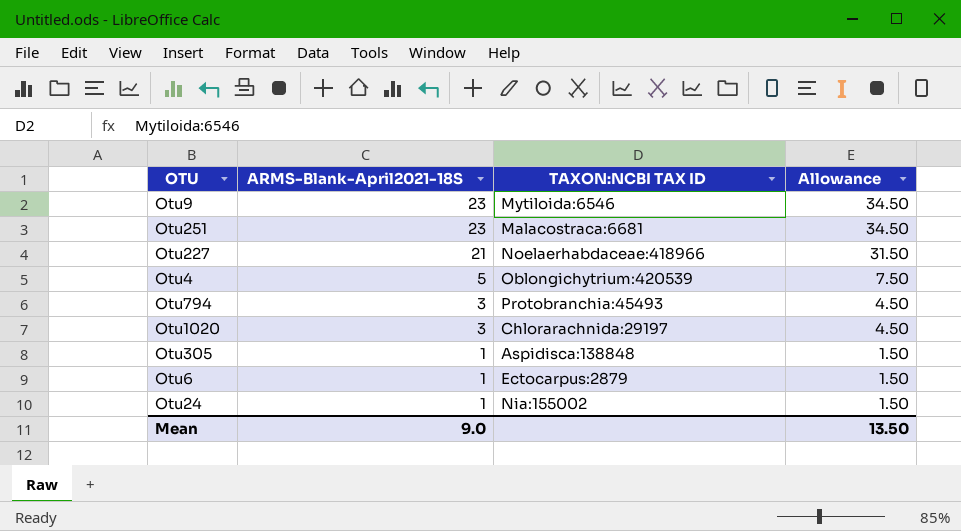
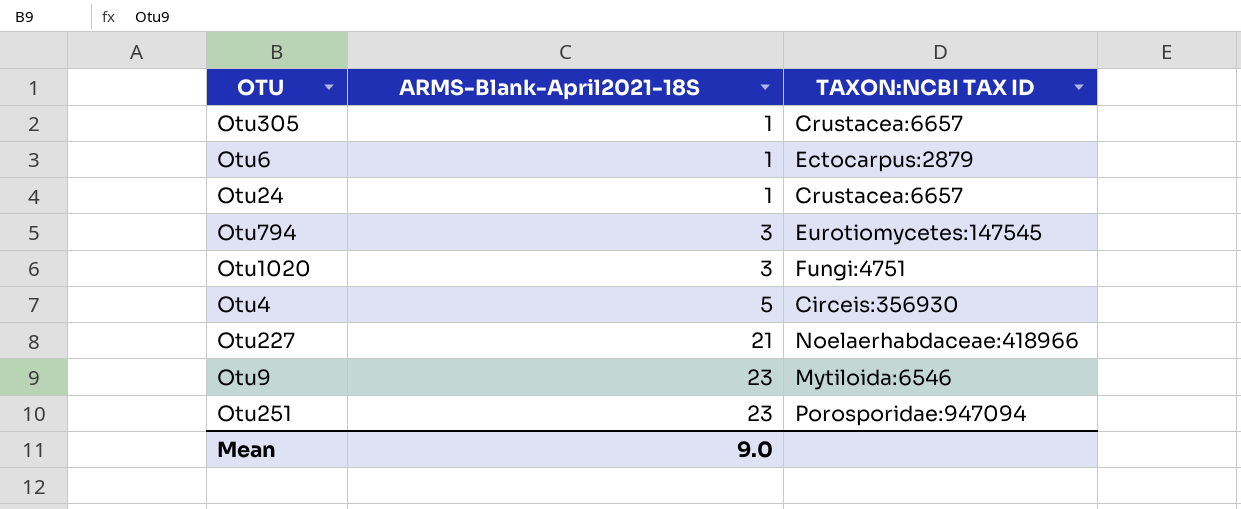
row order: ARMS-Blank-April2021-18S descending -> ARMS-Blank-April2021-18S ascending
column Allowance | formula: [ARMS-Blank-April2021-18S] * 1.5 -> none
Otu305 | TAXON:NCBI TAX ID: Aspidisca:138848 -> Crustacea:6657
Otu24 | TAXON:NCBI TAX ID: Nia:155002 -> Crustacea:6657
Otu794 | TAXON:NCBI TAX ID: Protobranchia:45493 -> Eurotiomycetes:147545
Otu1020 | TAXON:NCBI TAX ID: Chlorarachnida:29197 -> Fungi:4751
Otu4 | TAXON:NCBI TAX ID: Oblongichytrium:420539 -> Circeis:356930
Otu251 | TAXON:NCBI TAX ID: Malacostraca:6681 -> Porosporidae:947094

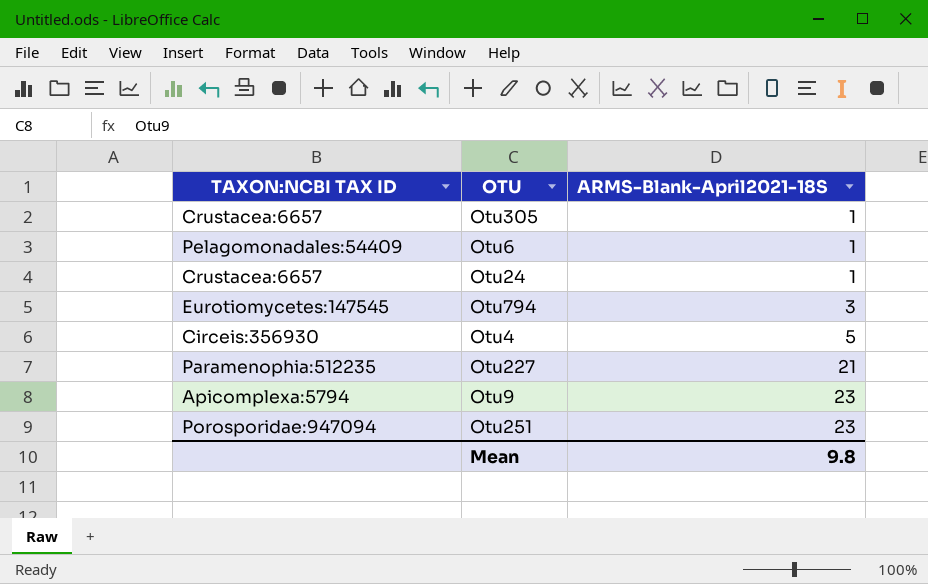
column TAXON:NCBI TAX ID | position: 3 -> 1
row Otu1020: 3 | Fungi:4751 -> none
Otu6 | TAXON:NCBI TAX ID: Ectocarpus:2879 -> Pelagomonadales:54409
Otu227 | TAXON:NCBI TAX ID: Noelaerhabdaceae:418966 -> Paramenophia:512235
Otu9 | TAXON:NCBI TAX ID: Mytiloida:6546 -> Apicomplexa:5794
Mean | ARMS-Blank-April2021-18S: 9.0 -> 9.8

